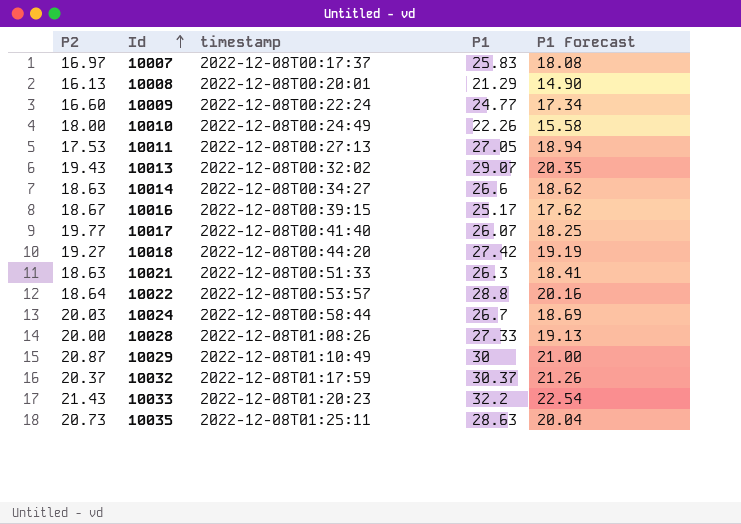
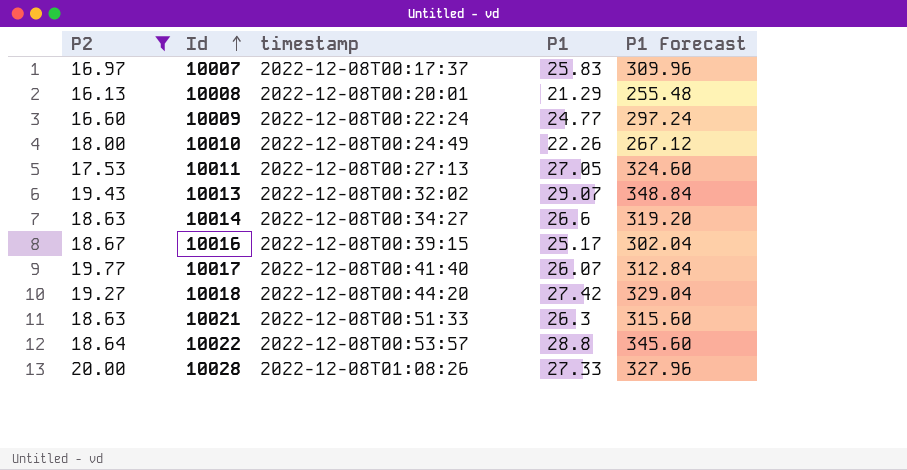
filter: none -> P2 <= 20.00
column P1 Forecast | formula: [P1] * 0.7 -> [P1] * 12

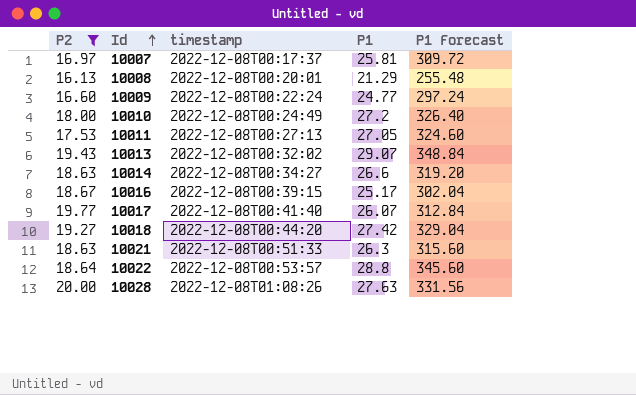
10007 | P1: 25.83 -> 25.81
10007 | P1 Forecast: 309.96 -> 309.72
10010 | P1: 22.26 -> 27.2
10010 | P1 Forecast: 267.12 -> 326.40
10028 | P1: 27.33 -> 27.63
10028 | P1 Forecast: 327.96 -> 331.56

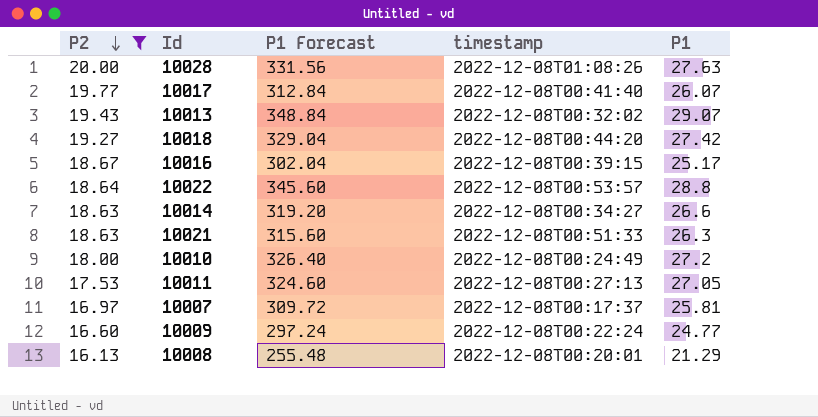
row order: Id ascending -> P2 descending
column P1 Forecast | position: 5 -> 3

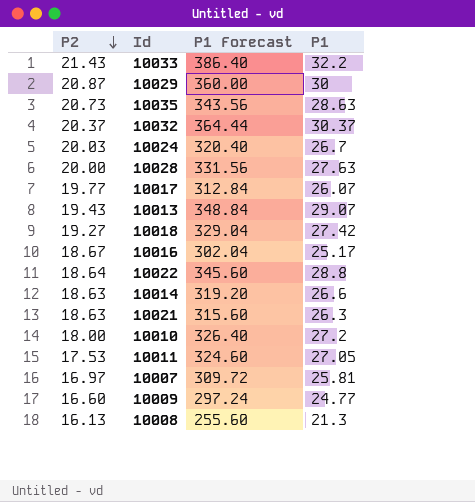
filter: P2 <= 20.00 -> none
column timestamp | position: 4 -> none
10008 | P1 Forecast: 255.48 -> 255.60
10008 | P1: 21.29 -> 21.3

